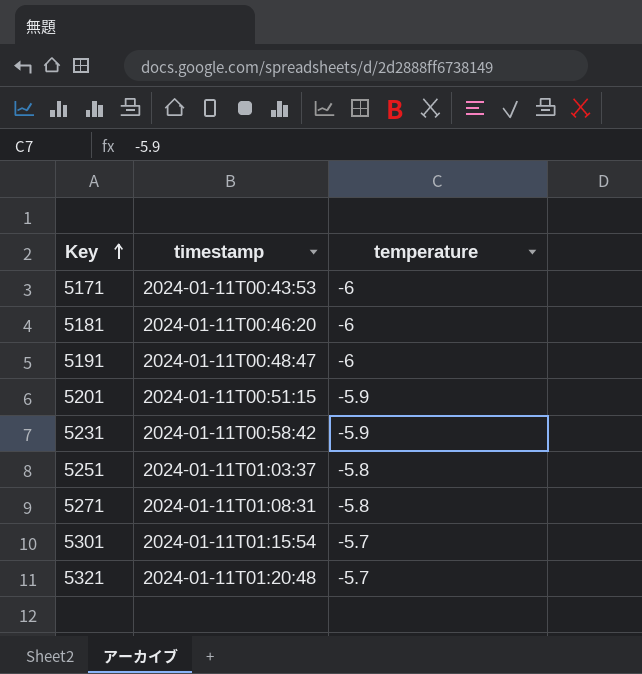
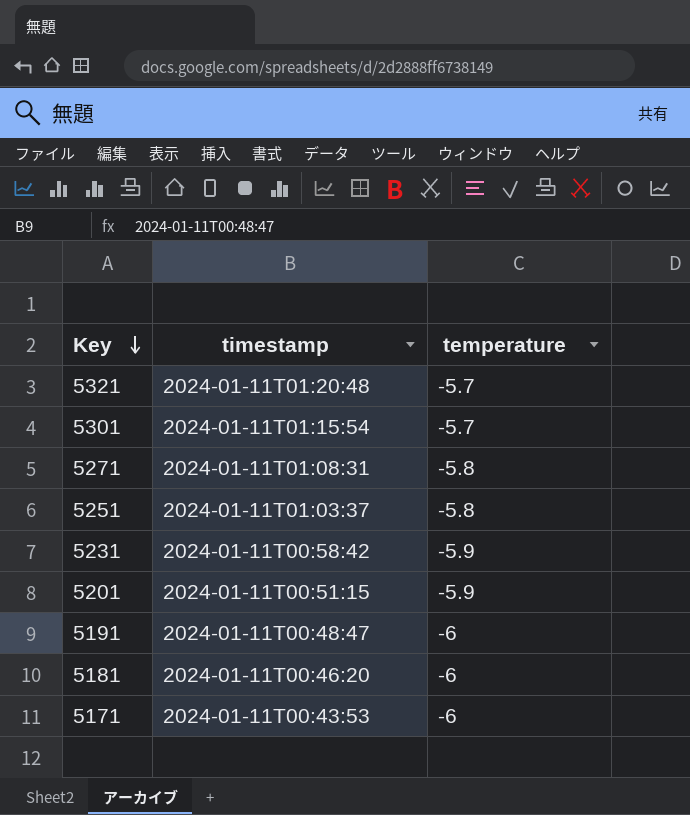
row order: Key ascending -> Key descending

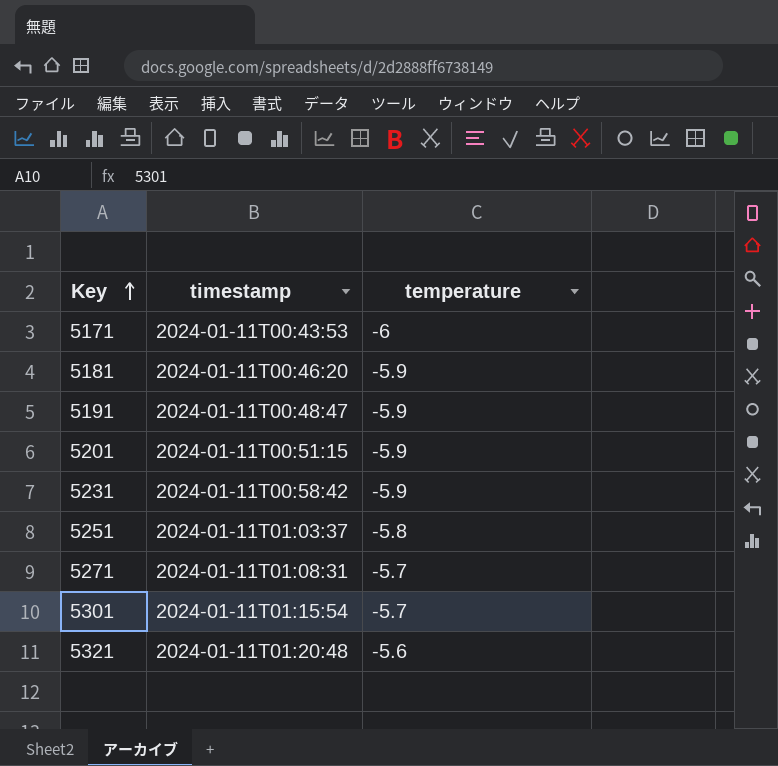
row order: Key descending -> Key ascending
5181 | temperature: -6 -> -5.9
5191 | temperature: -6 -> -5.9
5271 | temperature: -5.8 -> -5.7
5321 | temperature: -5.7 -> -5.6

